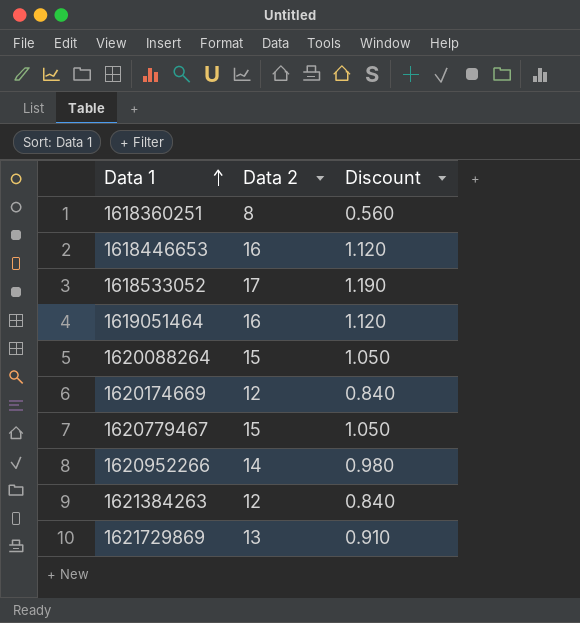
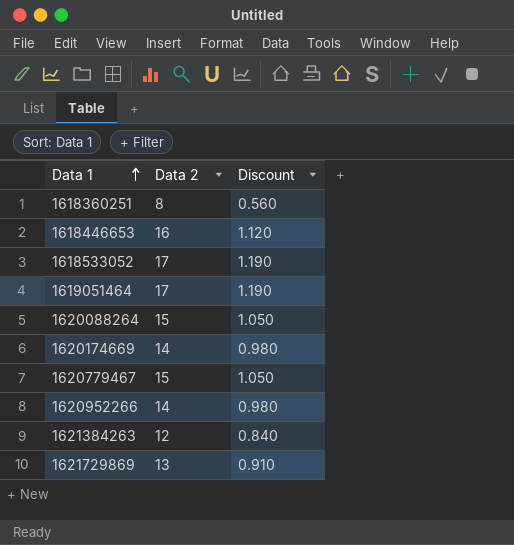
1619051464 | Data 2: 16 -> 17
1619051464 | Discount: 1.120 -> 1.190
1620174669 | Data 2: 12 -> 14
1620174669 | Discount: 0.840 -> 0.980

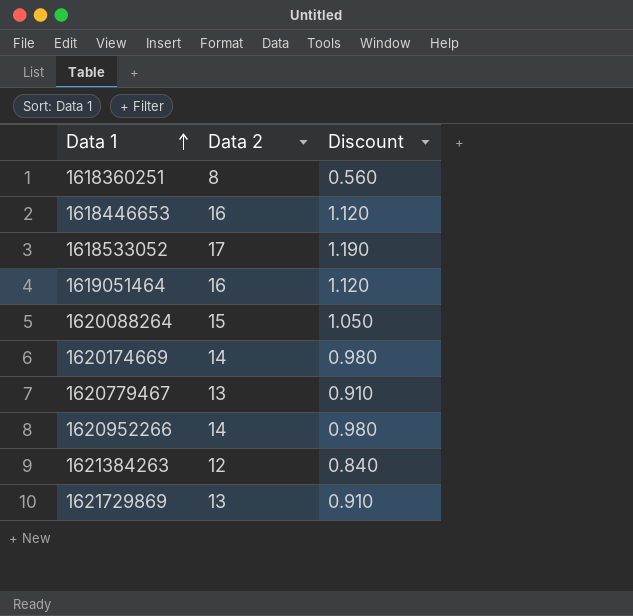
1619051464 | Data 2: 17 -> 16
1619051464 | Discount: 1.190 -> 1.120
1620779467 | Data 2: 15 -> 13
1620779467 | Discount: 1.050 -> 0.910

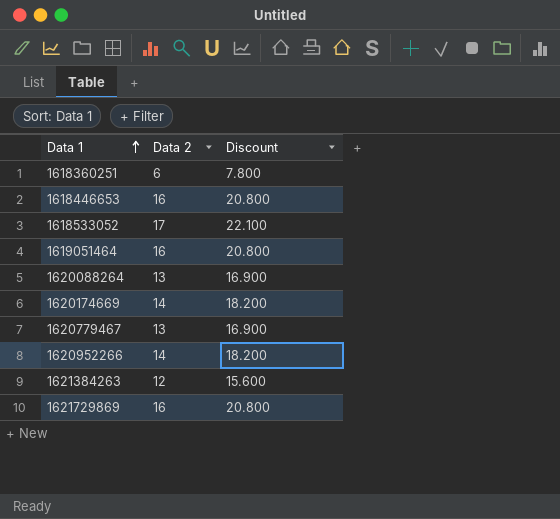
column Discount | formula: [Data 2] * 0.07 -> [Data 2] * 1.3
1618360251 | Data 2: 8 -> 6
1620088264 | Data 2: 15 -> 13
1621729869 | Data 2: 13 -> 16

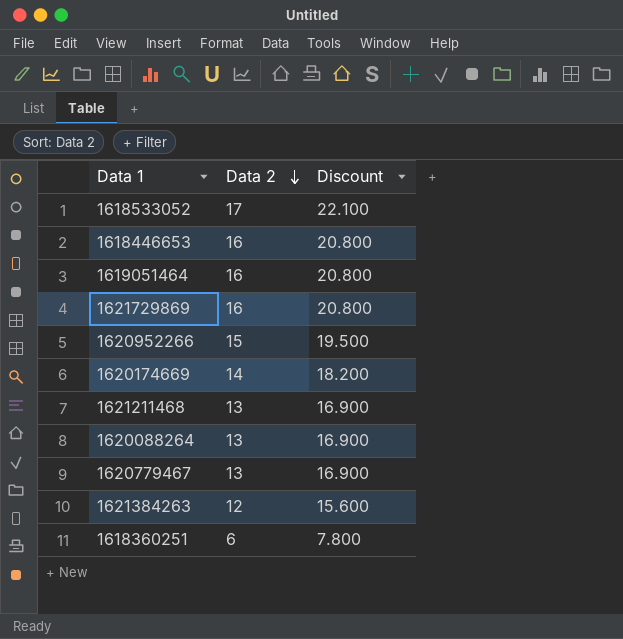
row order: Data 1 ascending -> Data 2 descending
1620952266 | Data 2: 14 -> 15
1620952266 | Discount: 18.200 -> 19.500
row 1621211468: none -> 13 | 16.900

